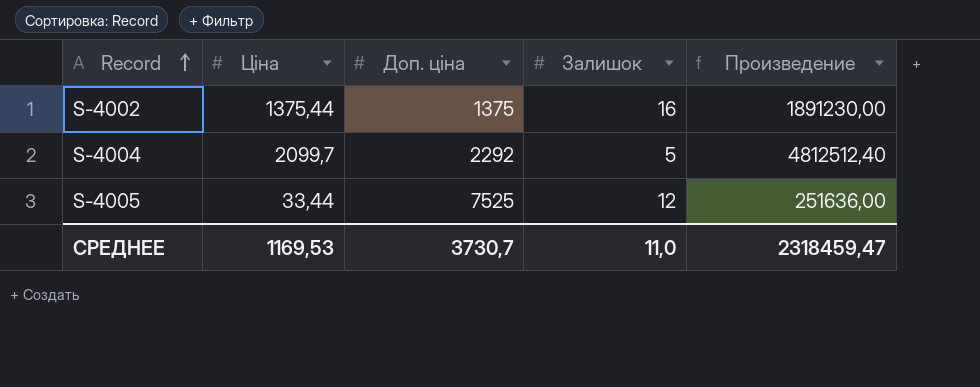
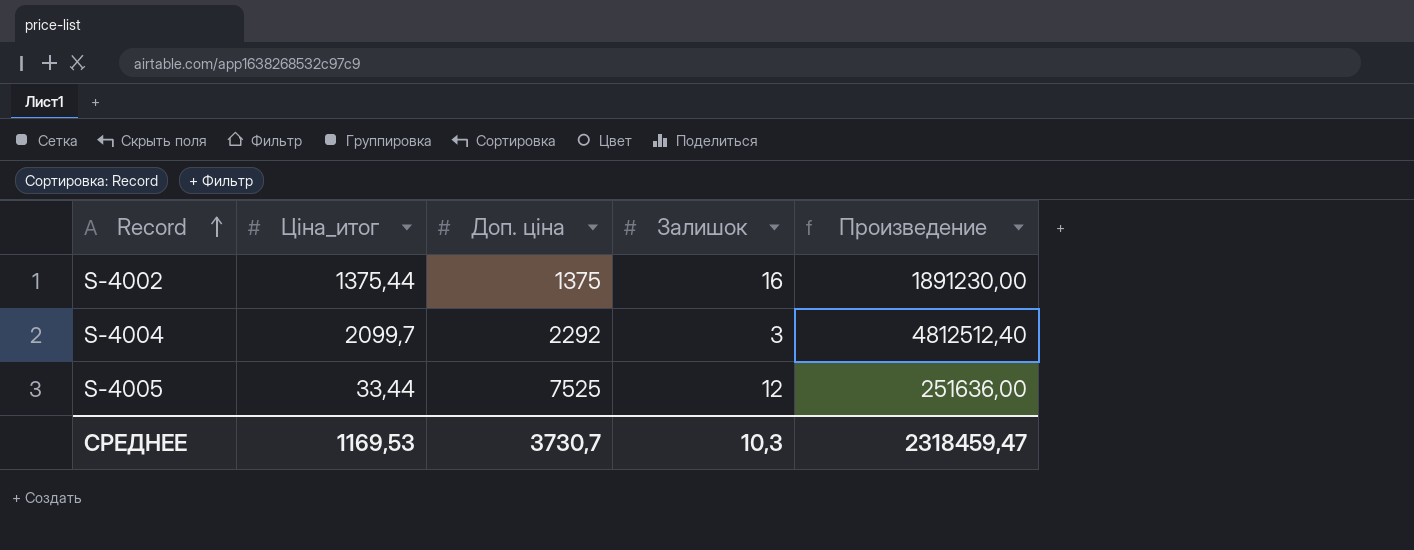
column name: Ціна -> Ціна_итог
S-4004 | Залишок: 5 -> 3
СРЕДНЕЕ | Залишок: 11,0 -> 10,3

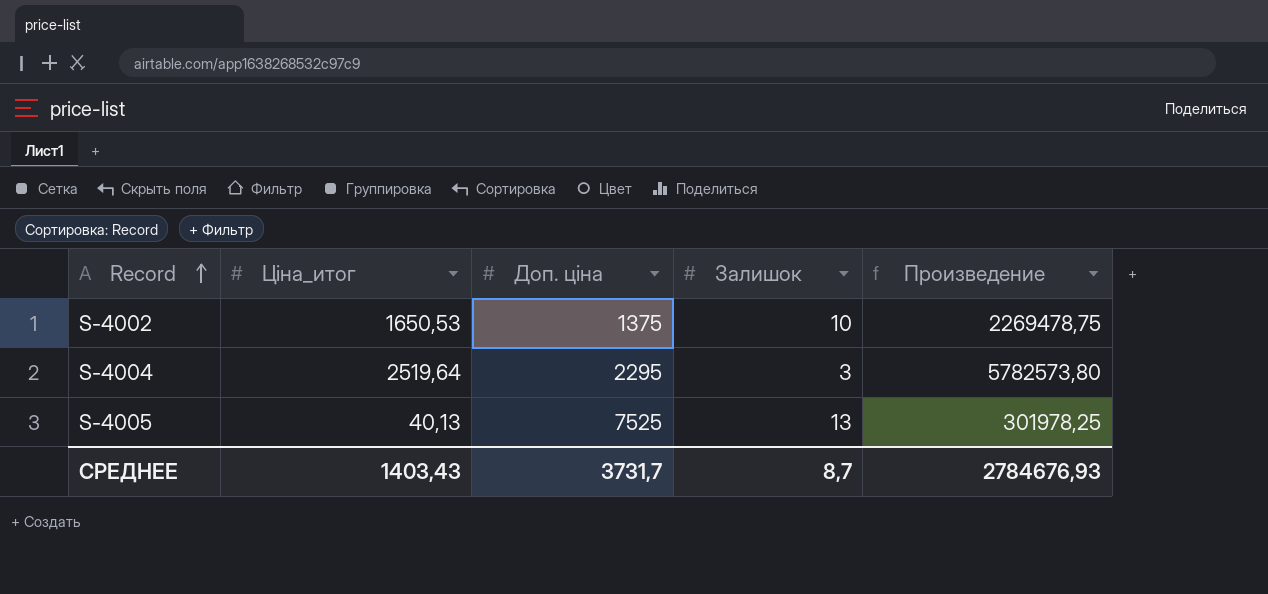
S-4002 | Ціна_итог: 1375,44 -> 1650,53
S-4002 | Залишок: 16 -> 10
S-4002 | Произведение: 1891230,00 -> 2269478,75
S-4004 | Ціна_итог: 2099,7 -> 2519,64
S-4004 | Доп. ціна: 2292 -> 2295
S-4004 | Произведение: 4812512,40 -> 5782573,80
S-4005 | Ціна_итог: 33,44 -> 40,13
S-4005 | Залишок: 12 -> 13
S-4005 | Произведение: 251636,00 -> 301978,25
СРЕДНЕЕ | Ціна_итог: 1169,53 -> 1403,43
СРЕДНЕЕ | Доп. ціна: 3730,7 -> 3731,7
СРЕДНЕЕ | Залишок: 10,3 -> 8,7
СРЕДНЕЕ | Произведение: 2318459,47 -> 2784676,93

